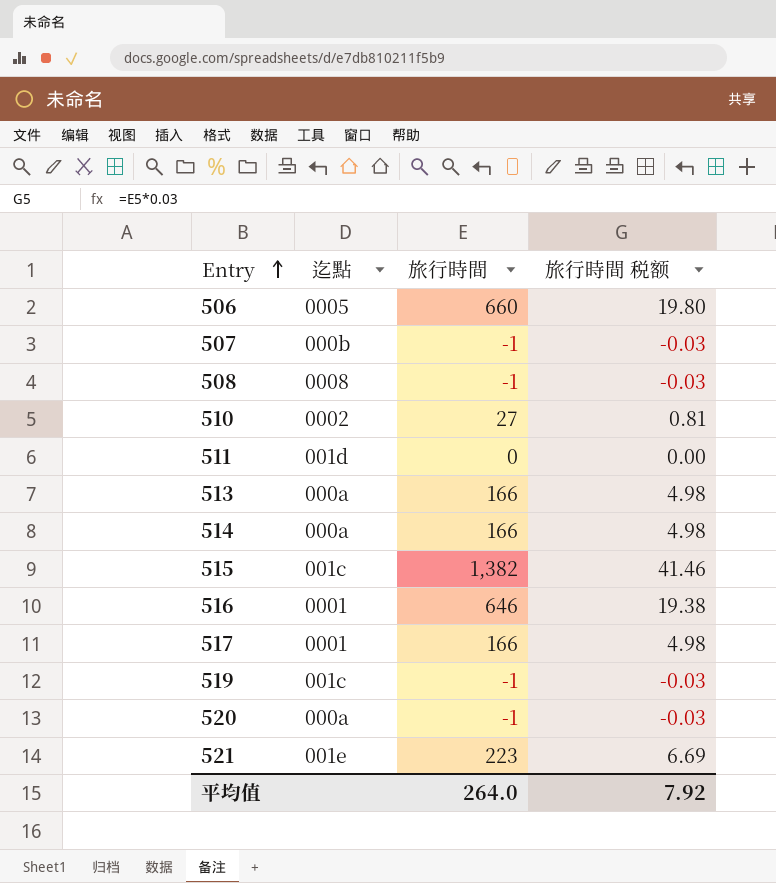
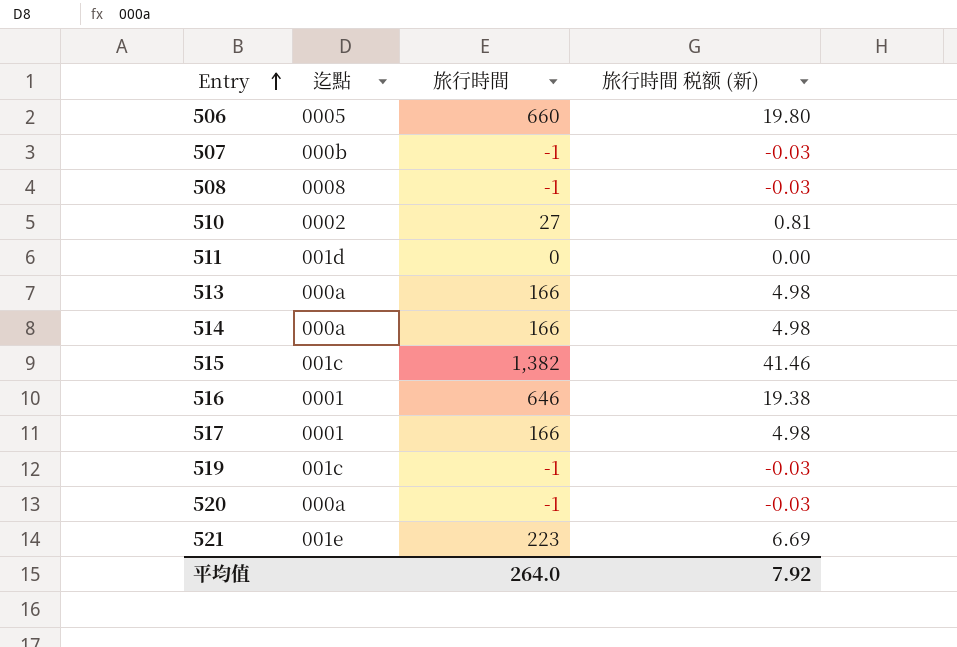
column name: 旅行時間 税额 -> 旅行時間 税额 (新)

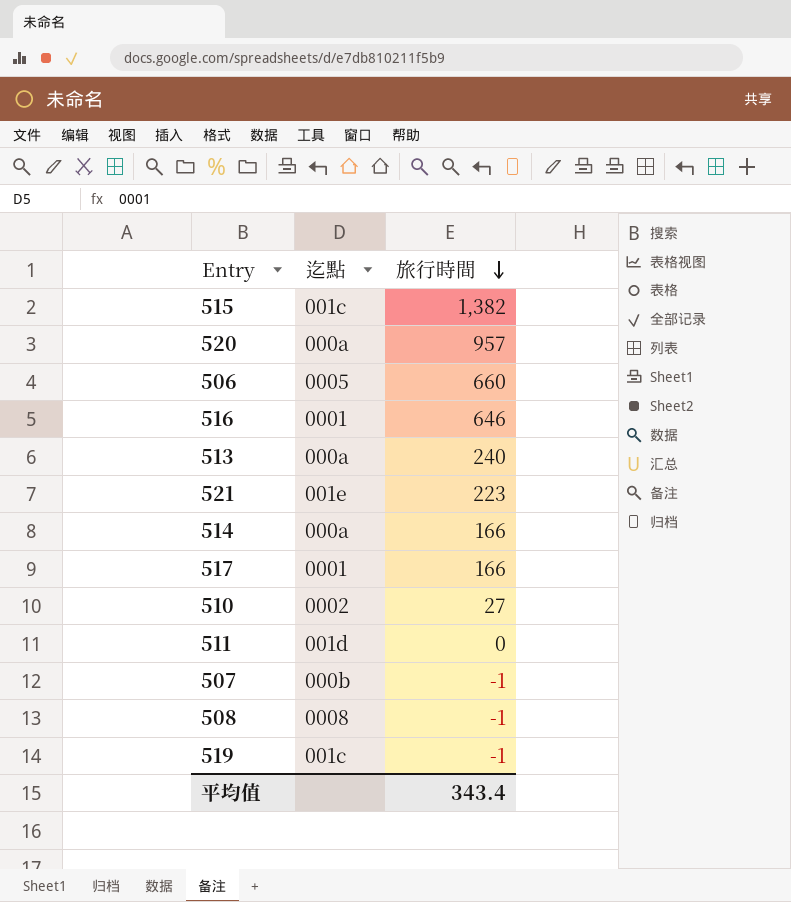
row order: Entry ascending -> 旅行時間 descending
column 旅行時間 税额 (新) | formula: [旅行時間] * 0.03 -> none
520 | 旅行時間: -1 -> 957
513 | 旅行時間: 166 -> 240
平均值 | 旅行時間: 264.0 -> 343.4

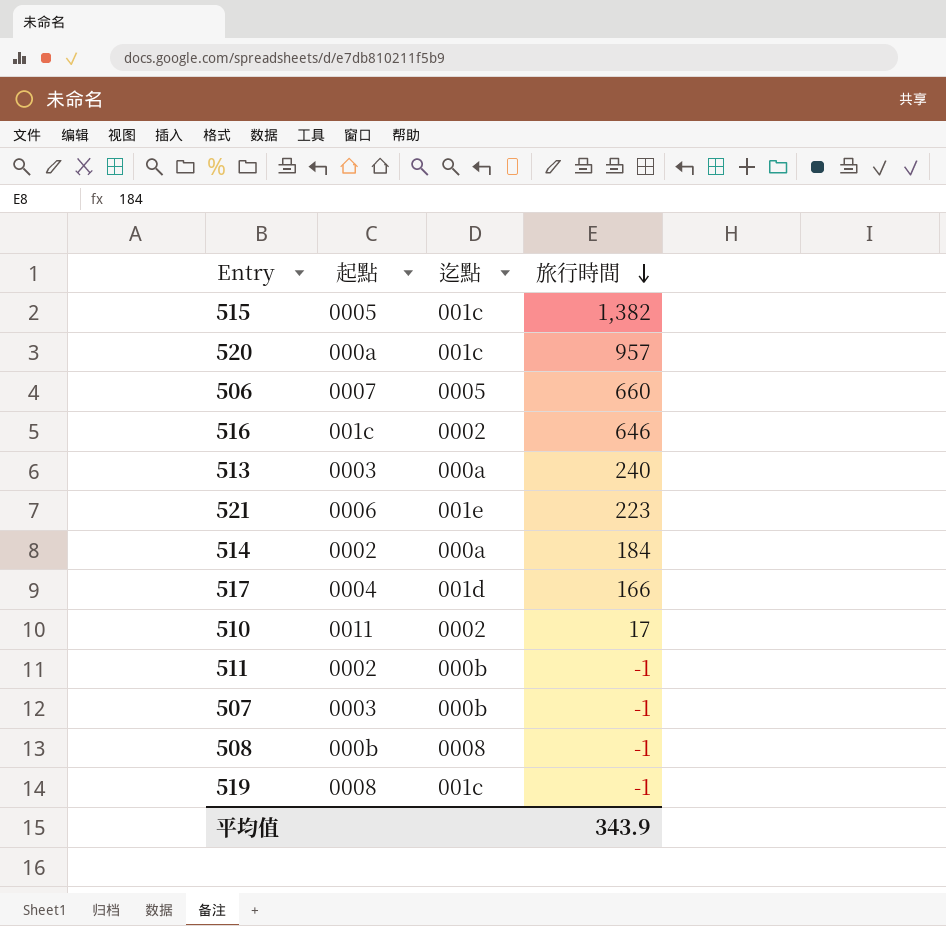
column 起點 | position: none -> 2
520 | 迄點: 000a -> 001c
516 | 迄點: 0001 -> 0002
514 | 旅行時間: 166 -> 184
517 | 迄點: 0001 -> 001d
510 | 旅行時間: 27 -> 17
511 | 迄點: 001d -> 000b
511 | 旅行時間: 0 -> -1
平均值 | 旅行時間: 343.4 -> 343.9

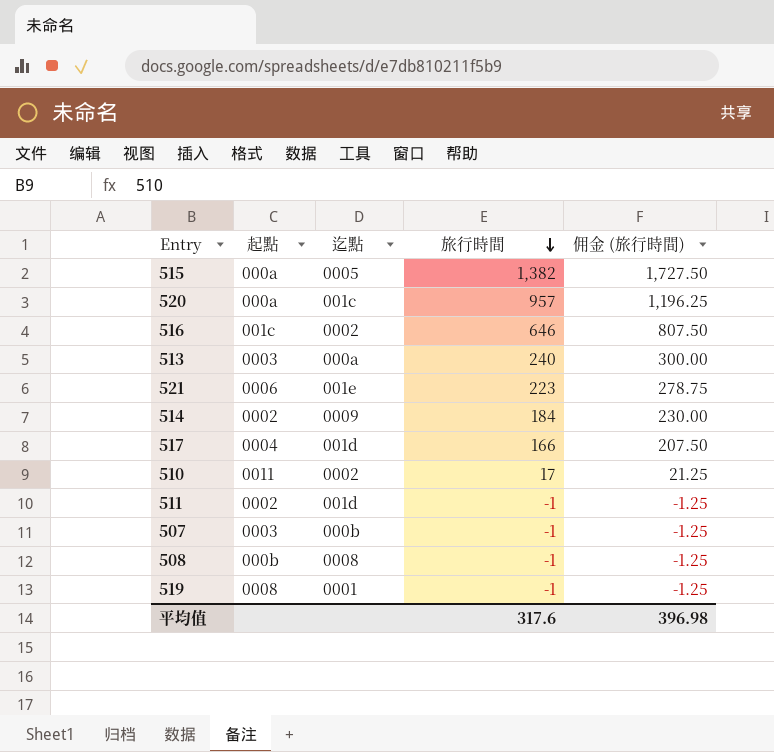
column 佣金 (旅行時間) | formula: none -> [旅行時間] * 1.25
row 506: 0007 | 0005 | 660 -> none
515 | 起點: 0005 -> 000a
515 | 迄點: 001c -> 0005
514 | 迄點: 000a -> 0009
511 | 迄點: 000b -> 001d
519 | 迄點: 001c -> 0001
平均值 | 旅行時間: 343.9 -> 317.6

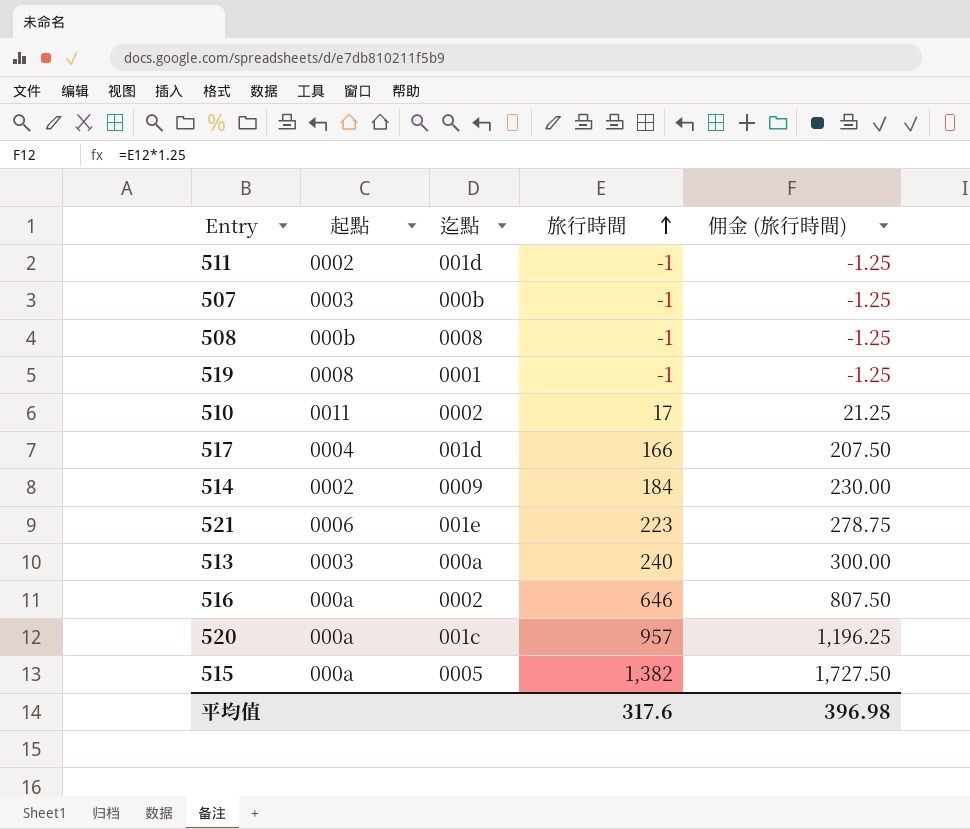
row order: 旅行時間 descending -> 旅行時間 ascending
516 | 起點: 001c -> 000a

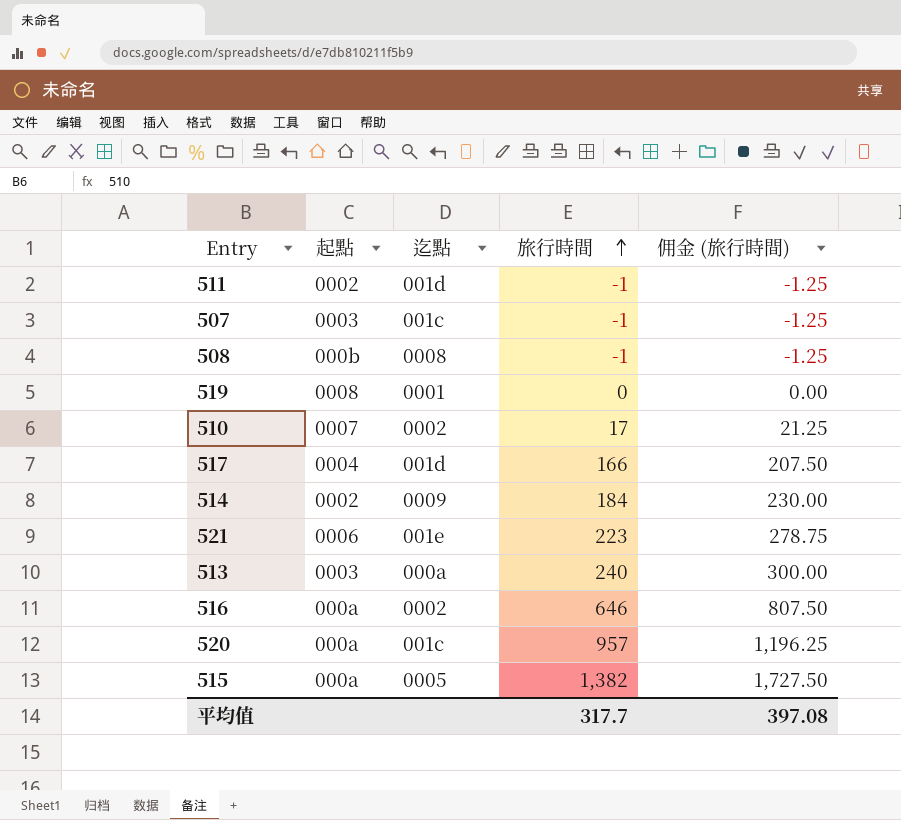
507 | 迄點: 000b -> 001c
519 | 旅行時間: -1 -> 0
519 | 佣金 (旅行時間): -1.25 -> 0.00
510 | 起點: 0011 -> 0007
平均值 | 旅行時間: 317.6 -> 317.7
平均值 | 佣金 (旅行時間): 396.98 -> 397.08

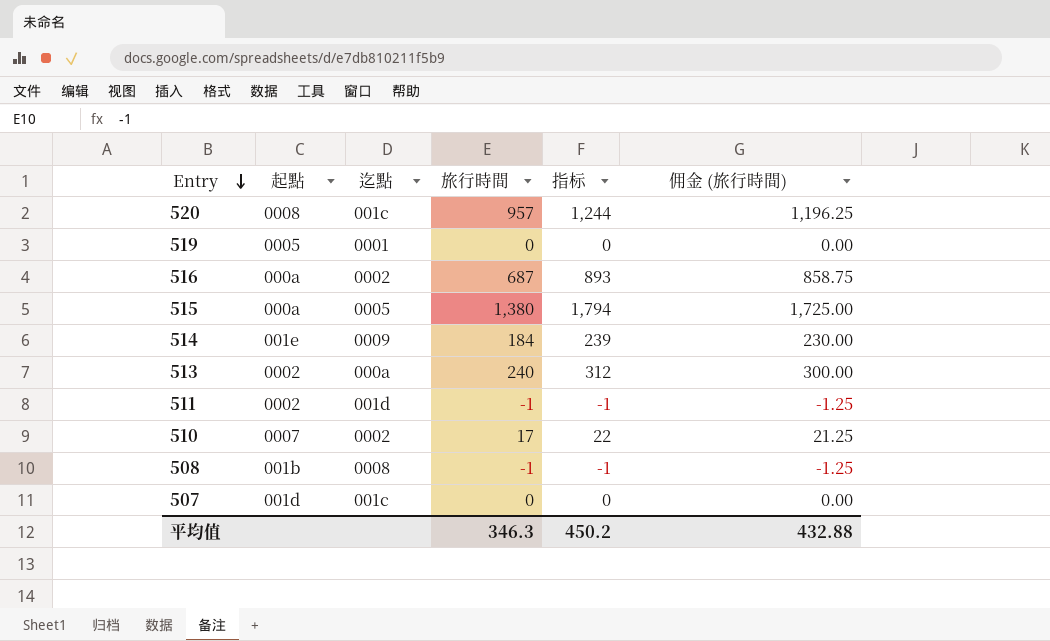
row order: 旅行時間 ascending -> Entry descending
column 指标 | formula: none -> [旅行時間] * 1.3
row 517: 0004 | 001d | 166 | 207.50 -> none
row 521: 0006 | 001e | 223 | 278.75 -> none
520 | 起點: 000a -> 0008
519 | 起點: 0008 -> 0005
516 | 旅行時間: 646 -> 687
516 | 佣金 (旅行時間): 807.50 -> 858.75
515 | 旅行時間: 1,382 -> 1,380
515 | 佣金 (旅行時間): 1,727.50 -> 1,725.00
514 | 起點: 0002 -> 001e
513 | 起點: 0003 -> 0002
508 | 起點: 000b -> 001b
507 | 起點: 0003 -> 001d
507 | 旅行時間: -1 -> 0
507 | 佣金 (旅行時間): -1.25 -> 0.00
平均值 | 旅行時間: 317.7 -> 346.3
平均值 | 佣金 (旅行時間): 397.08 -> 432.88

